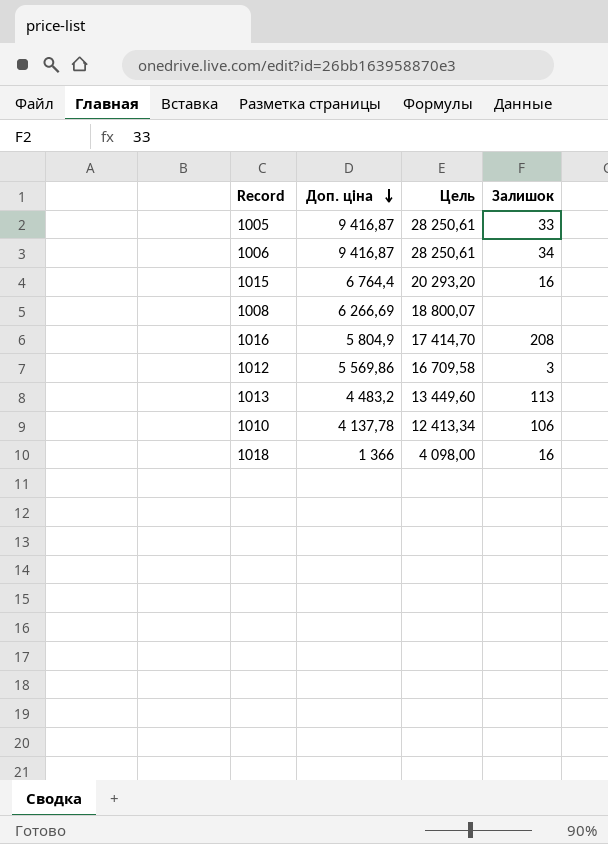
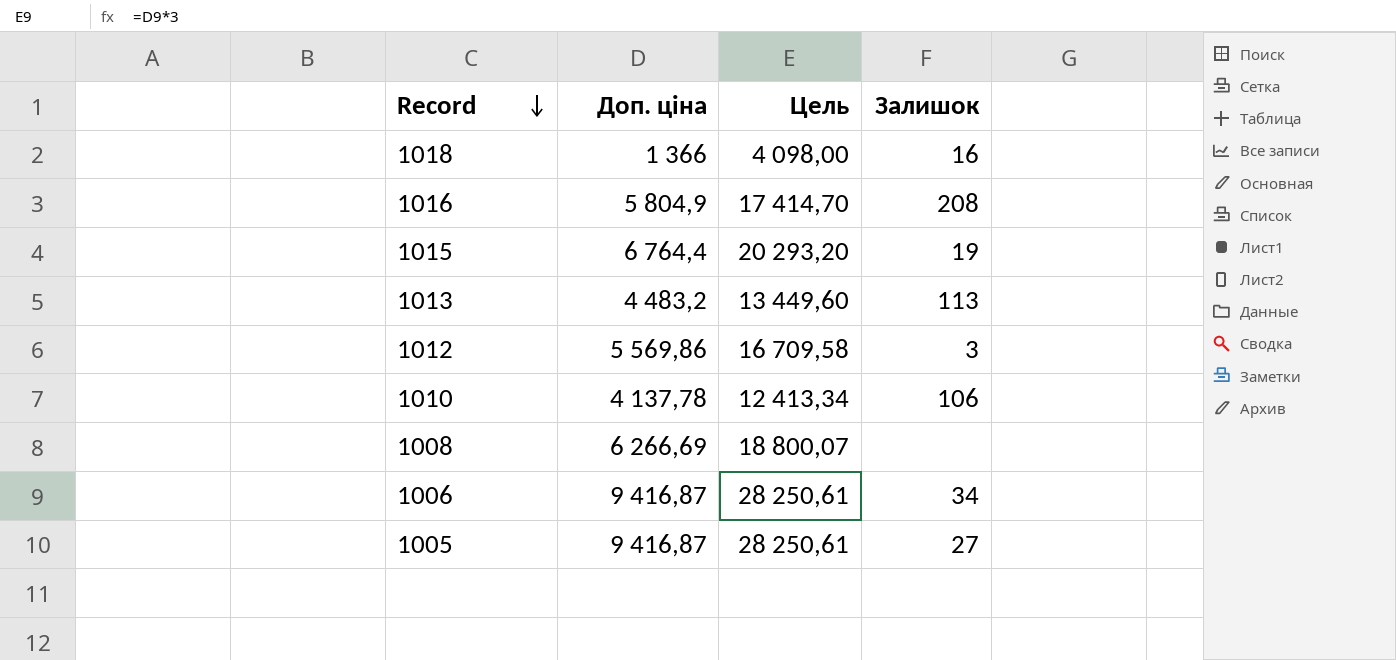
row order: Доп. ціна descending -> Record descending
1015 | Залишок: 16 -> 19
1005 | Залишок: 33 -> 27

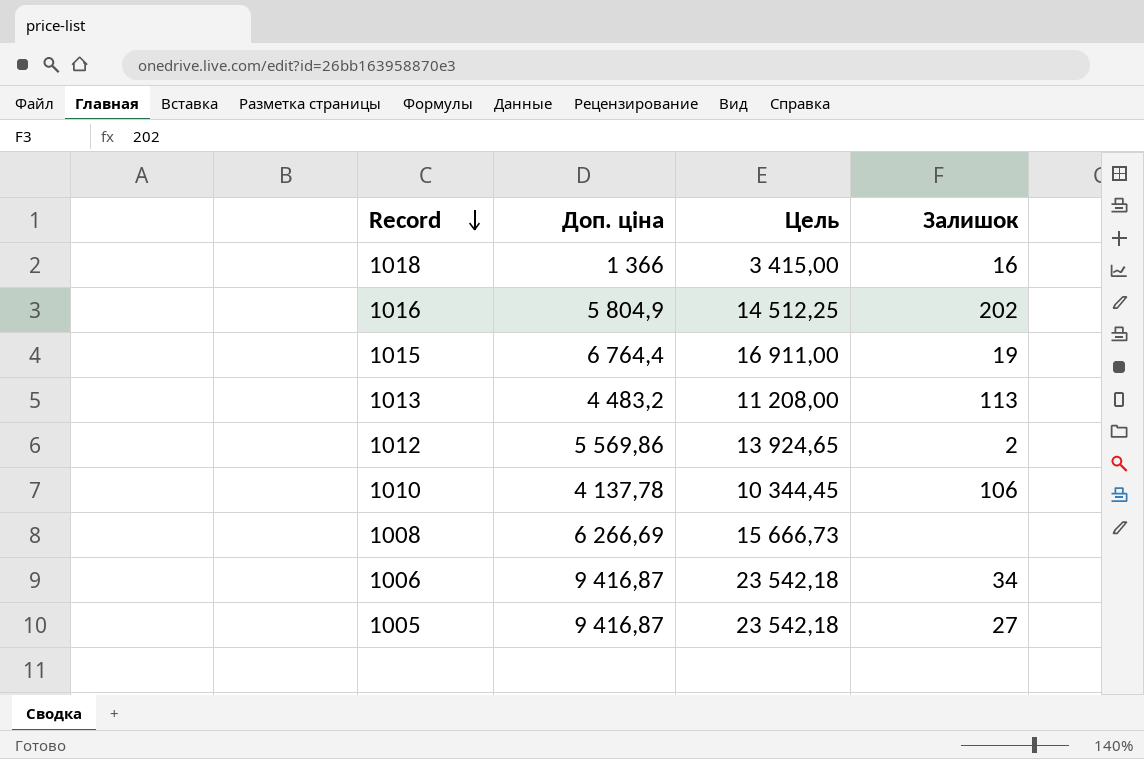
column Цель | formula: [Доп. ціна] * 3 -> [Доп. ціна] * 2,5
1016 | Залишок: 208 -> 202
1012 | Залишок: 3 -> 2

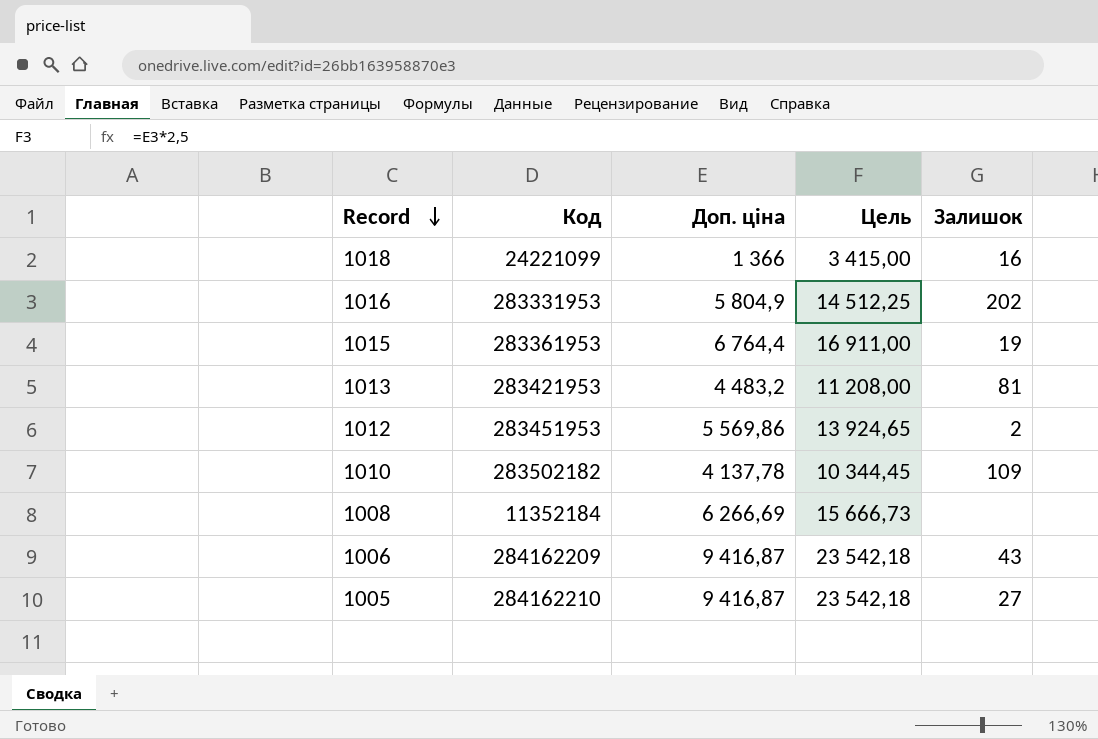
column Код | position: none -> 2
1013 | Залишок: 113 -> 81
1010 | Залишок: 106 -> 109
1006 | Залишок: 34 -> 43

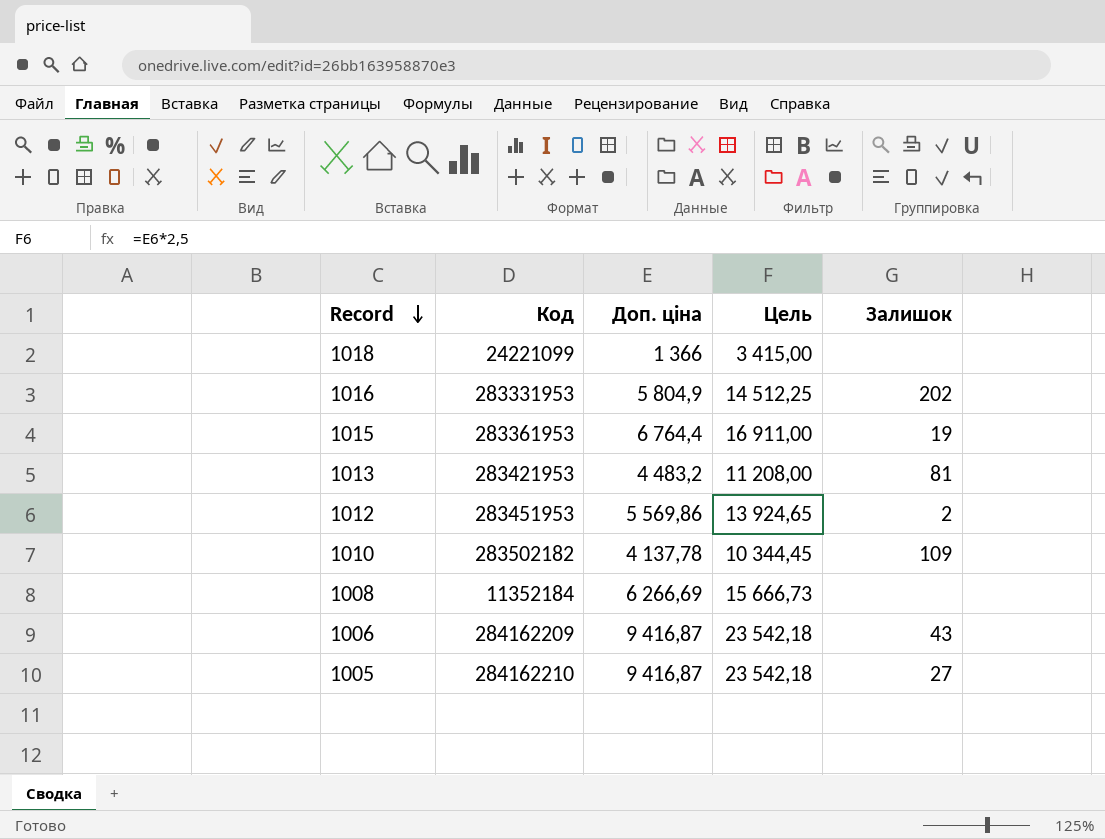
1018 | Залишок: 16 -> none

